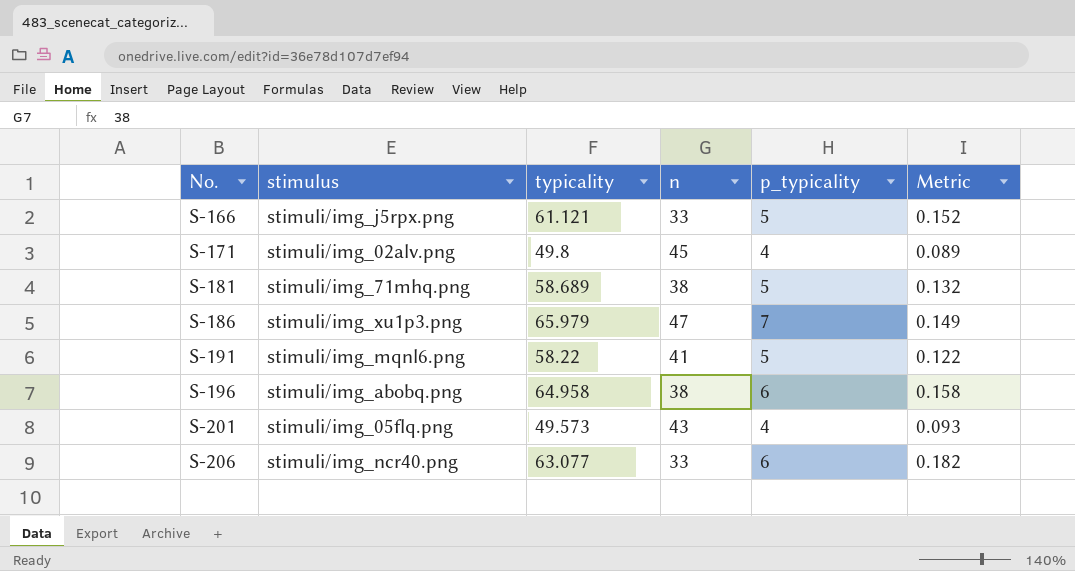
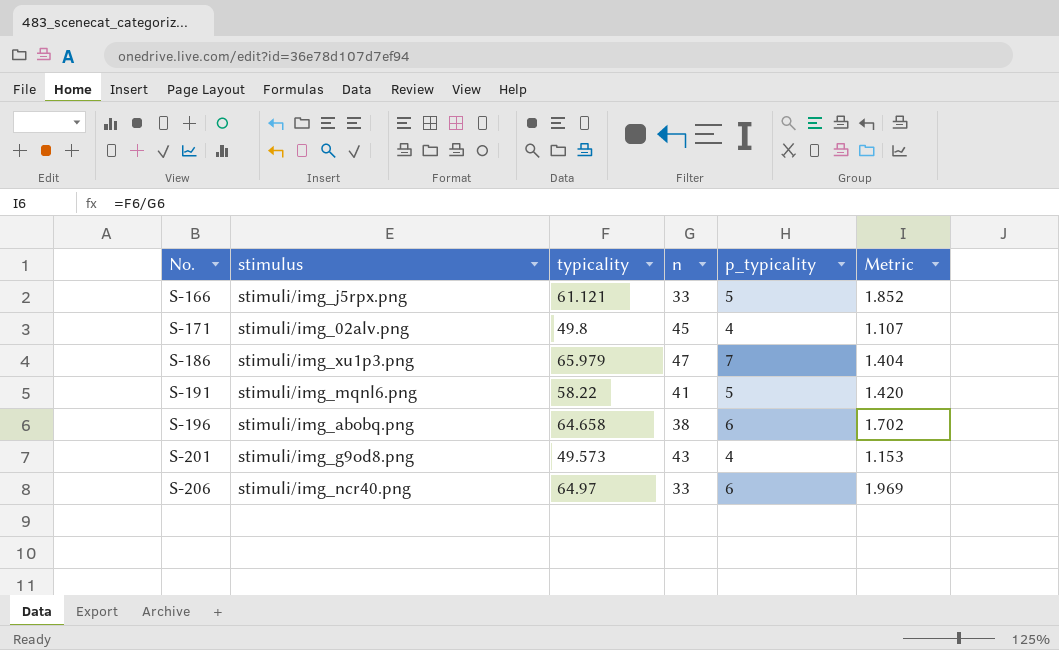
column Metric | formula: [p_typicality] / [n] -> [typicality] / [n]
row S-181: stimuli/img_71mhq.png | 58.689 | 38 | 5 | 0.132 -> none
S-196 | typicality: 64.958 -> 64.658
S-201 | stimulus: stimuli/img_05flq.png -> stimuli/img_g9od8.png
S-206 | typicality: 63.077 -> 64.97

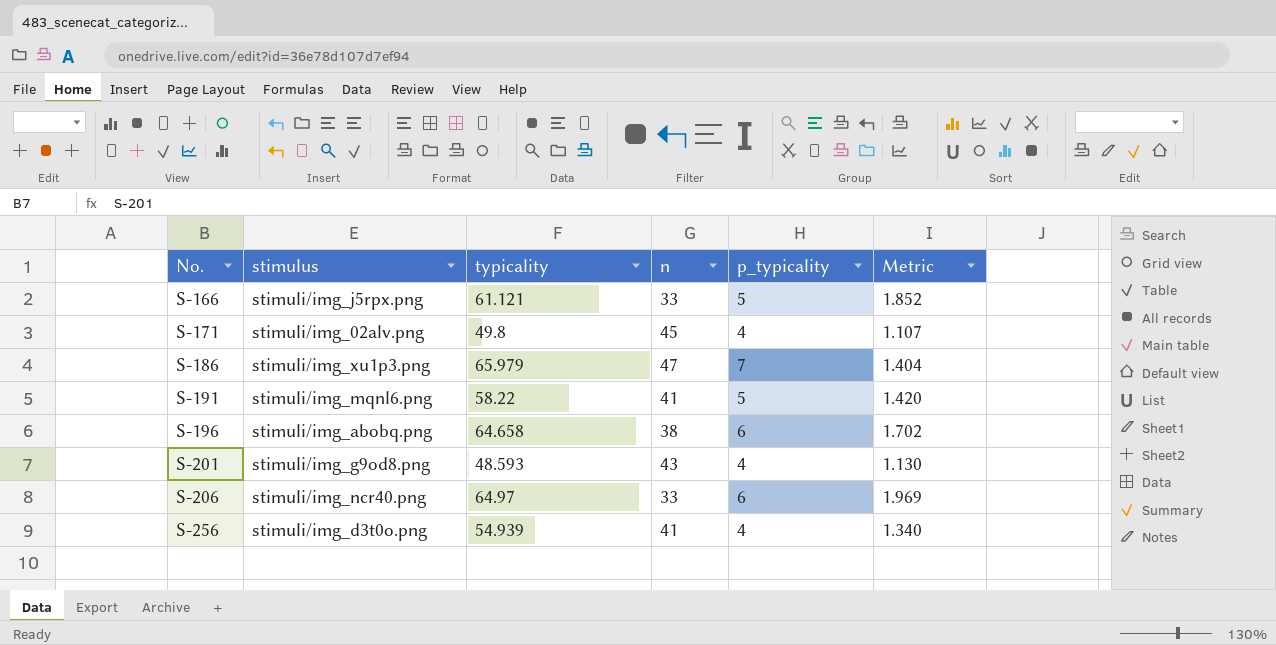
S-201 | typicality: 49.573 -> 48.593
S-201 | Metric: 1.153 -> 1.130
row S-256: none -> stimuli/img_d3t0o.png | 54.939 | 41 | 4 | 1.340

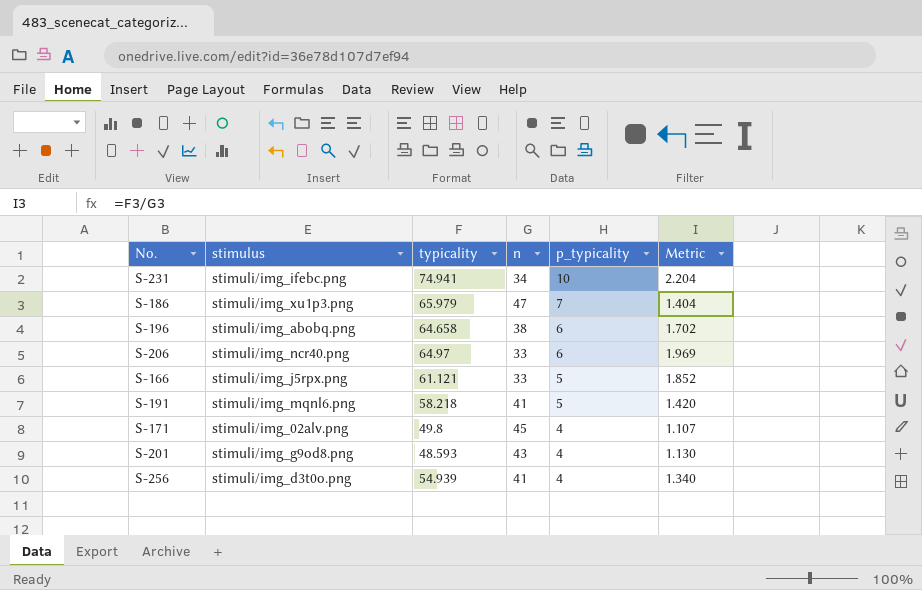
row order: No. ascending -> p_typicality descending
row S-231: none -> stimuli/img_ifebc.png | 74.941 | 34 | 10 | 2.204
S-191 | typicality: 58.22 -> 58.218

